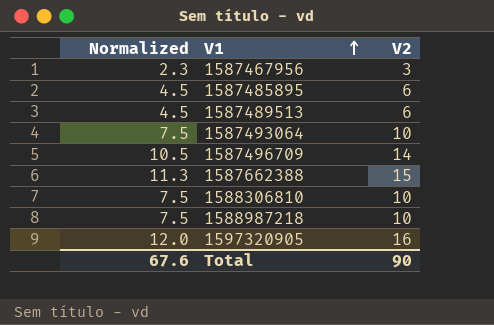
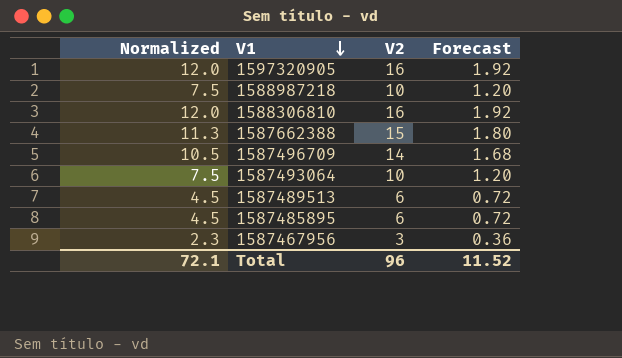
row order: V1 ascending -> V1 descending
column Forecast | formula: none -> [V2] * 0.12
1588306810 | Normalized: 7.5 -> 12.0
1588306810 | V2: 10 -> 16
Total | Normalized: 67.6 -> 72.1
Total | V2: 90 -> 96

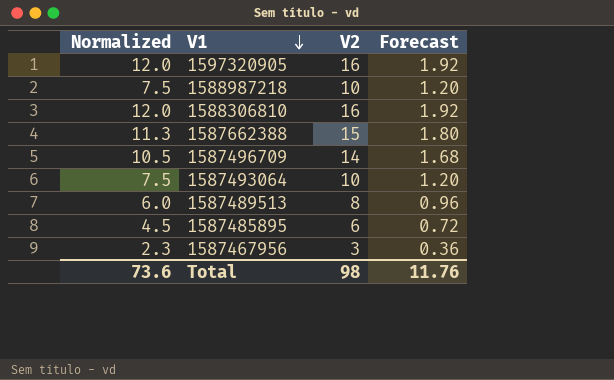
1587489513 | Normalized: 4.5 -> 6.0
1587489513 | V2: 6 -> 8
1587489513 | Forecast: 0.72 -> 0.96
Total | Normalized: 72.1 -> 73.6
Total | V2: 96 -> 98
Total | Forecast: 11.52 -> 11.76

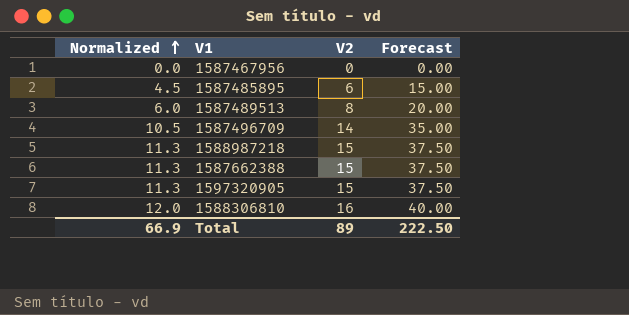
row order: V1 descending -> Normalized ascending
column Forecast | formula: [V2] * 0.12 -> [V2] * 2.5
row 1587493064: 7.5 | 10 | 1.20 -> none
1587467956 | Normalized: 2.3 -> 0.0
1587467956 | V2: 3 -> 0
1588987218 | Normalized: 7.5 -> 11.3
1588987218 | V2: 10 -> 15
1597320905 | Normalized: 12.0 -> 11.3
1597320905 | V2: 16 -> 15
Total | Normalized: 73.6 -> 66.9
Total | V2: 98 -> 89
Total | Forecast: 11.76 -> 222.50

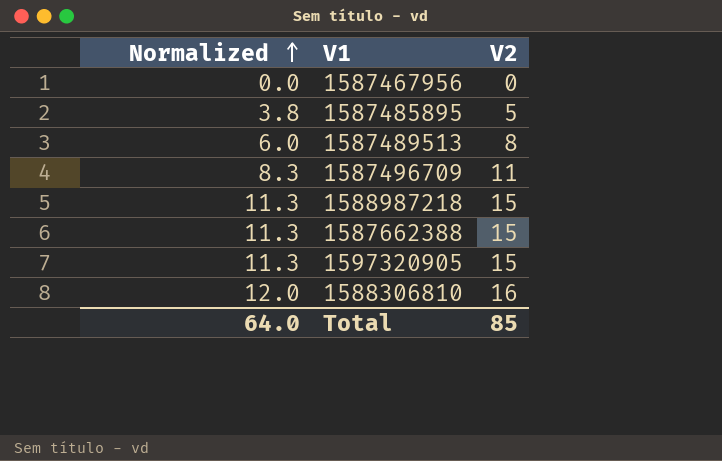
column Forecast | formula: [V2] * 2.5 -> none
1587485895 | Normalized: 4.5 -> 3.8
1587485895 | V2: 6 -> 5
1587496709 | Normalized: 10.5 -> 8.3
1587496709 | V2: 14 -> 11
Total | Normalized: 66.9 -> 64.0
Total | V2: 89 -> 85

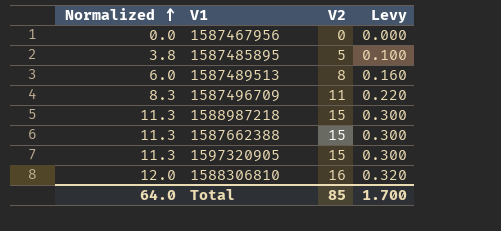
column Levy | formula: none -> [V2] * 0.02

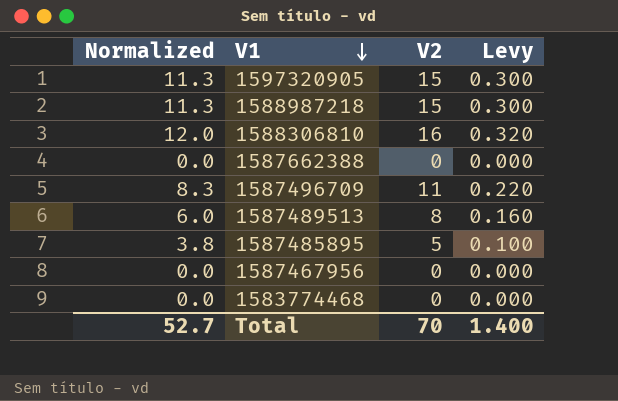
row order: Normalized ascending -> V1 descending
1587662388 | Normalized: 11.3 -> 0.0
1587662388 | V2: 15 -> 0
1587662388 | Levy: 0.300 -> 0.000
row 1583774468: none -> 0.0 | 0 | 0.000
Total | Normalized: 64.0 -> 52.7
Total | V2: 85 -> 70
Total | Levy: 1.700 -> 1.400

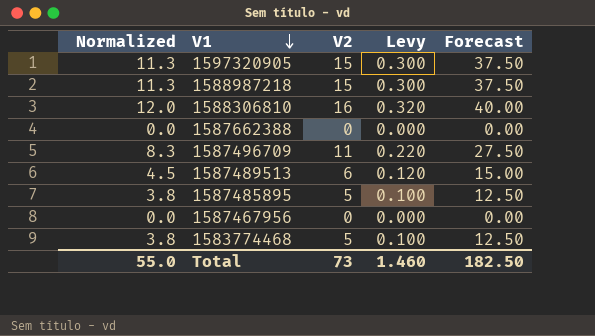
column Forecast | formula: none -> [V2] * 2.5
1587489513 | Normalized: 6.0 -> 4.5
1587489513 | V2: 8 -> 6
1587489513 | Levy: 0.160 -> 0.120
1583774468 | Normalized: 0.0 -> 3.8
1583774468 | V2: 0 -> 5
1583774468 | Levy: 0.000 -> 0.100
Total | Normalized: 52.7 -> 55.0
Total | V2: 70 -> 73
Total | Levy: 1.400 -> 1.460

